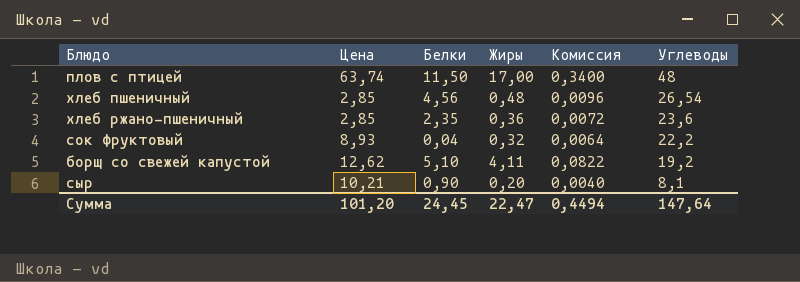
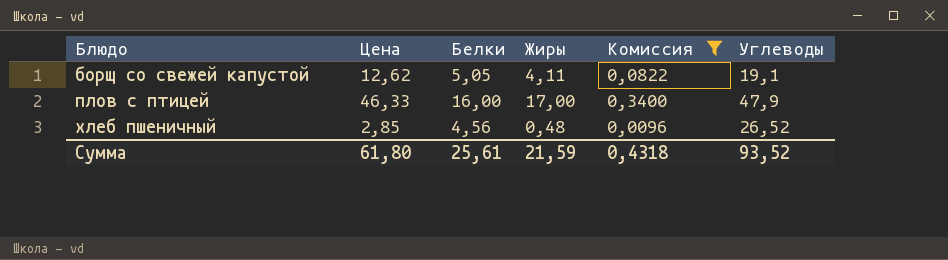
filter: none -> Комиссия >= 0,0096
row order: Углеводы descending -> Блюдо ascending
борщ со свежей капустой | Белки: 5,10 -> 5,05
борщ со свежей капустой | Углеводы: 19,2 -> 19,1
плов с птицей | Цена: 63,74 -> 46,33
плов с птицей | Белки: 11,50 -> 16,00
плов с птицей | Углеводы: 48 -> 47,9
хлеб пшеничный | Углеводы: 26,54 -> 26,52
Сумма | Цена: 101,20 -> 61,80
Сумма | Белки: 24,45 -> 25,61
Сумма | Жиры: 22,47 -> 21,59
Сумма | Комиссия: 0,4494 -> 0,4318
Сумма | Углеводы: 147,64 -> 93,52

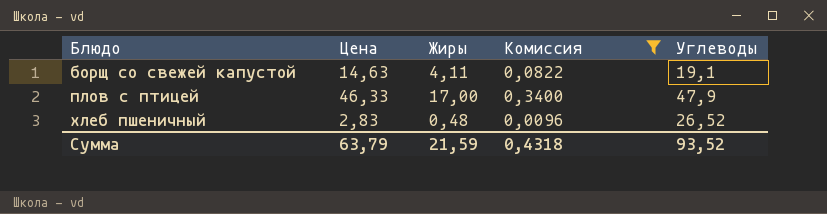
column Белки | position: 3 -> none
борщ со свежей капустой | Цена: 12,62 -> 14,63
хлеб пшеничный | Цена: 2,85 -> 2,83
Сумма | Цена: 61,80 -> 63,79

